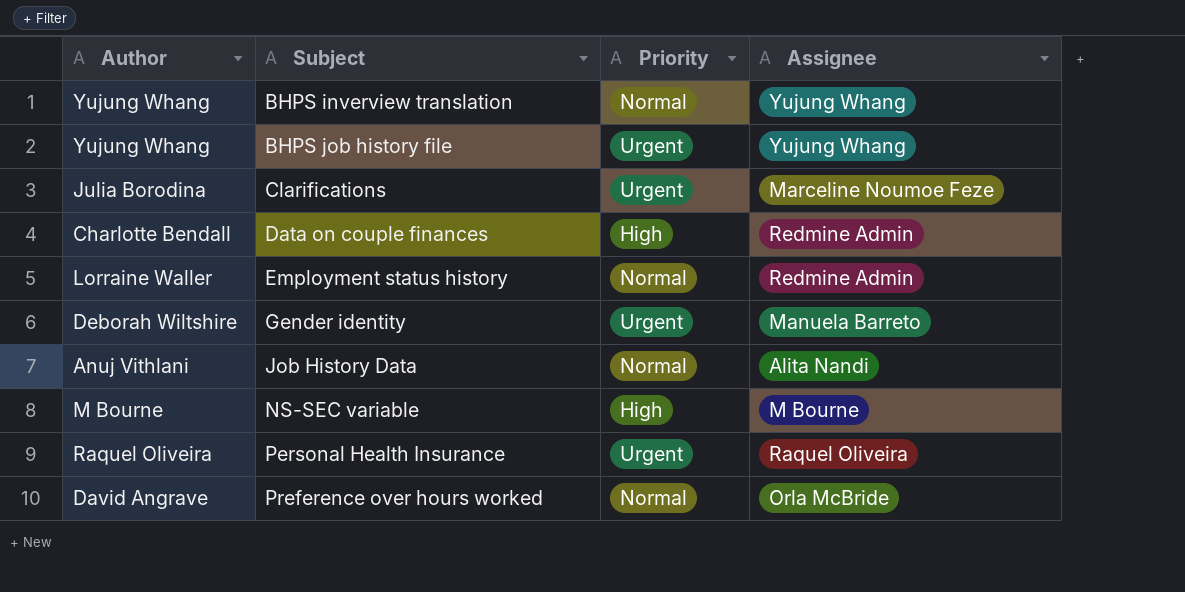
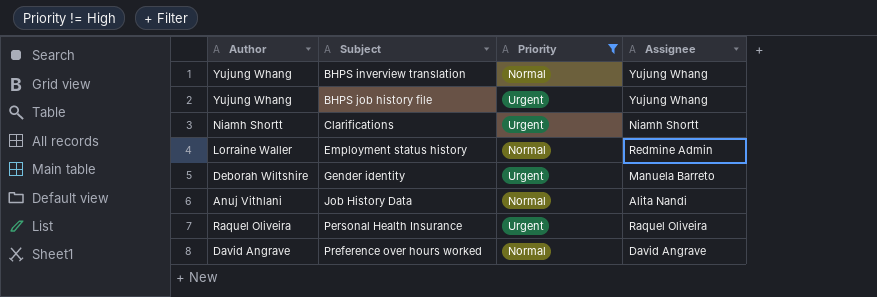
filter: none -> Priority != High
Clarifications | Author: Julia Borodina -> Niamh Shortt
Clarifications | Assignee: Marceline Noumoe Feze -> Niamh Shortt
Preference over hours worked | Assignee: Orla McBride -> David Angrave

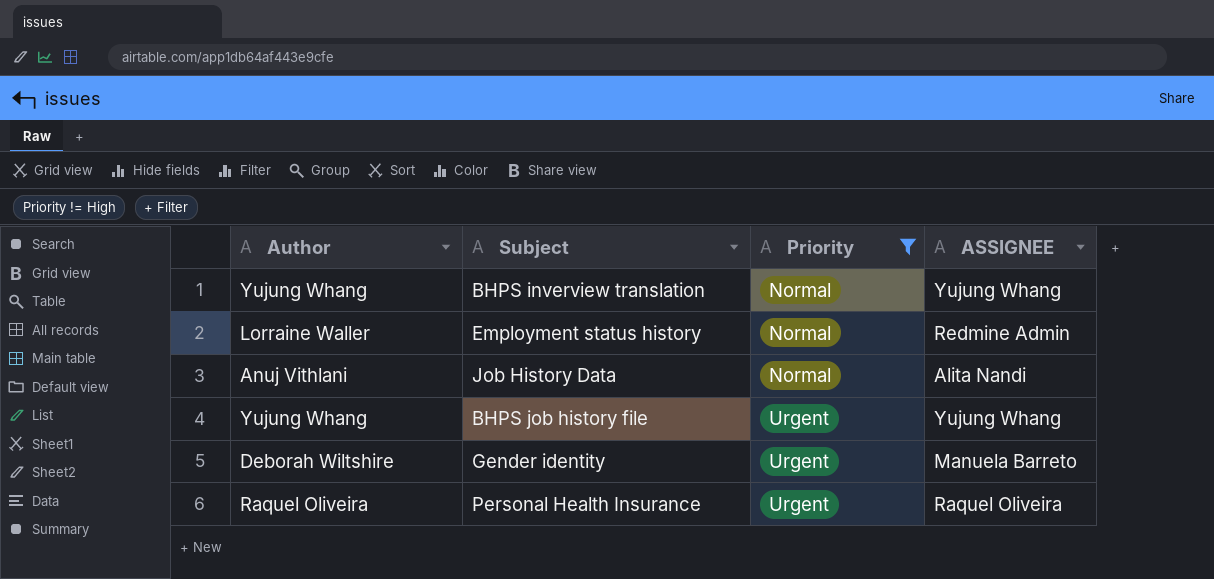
row order: Subject ascending -> Priority ascending
column name: Assignee -> ASSIGNEE
row Clarifications: Niamh Shortt | Urgent | Niamh Shortt -> none
row Preference over hours worked: David Angrave | Normal | David Angrave -> none

